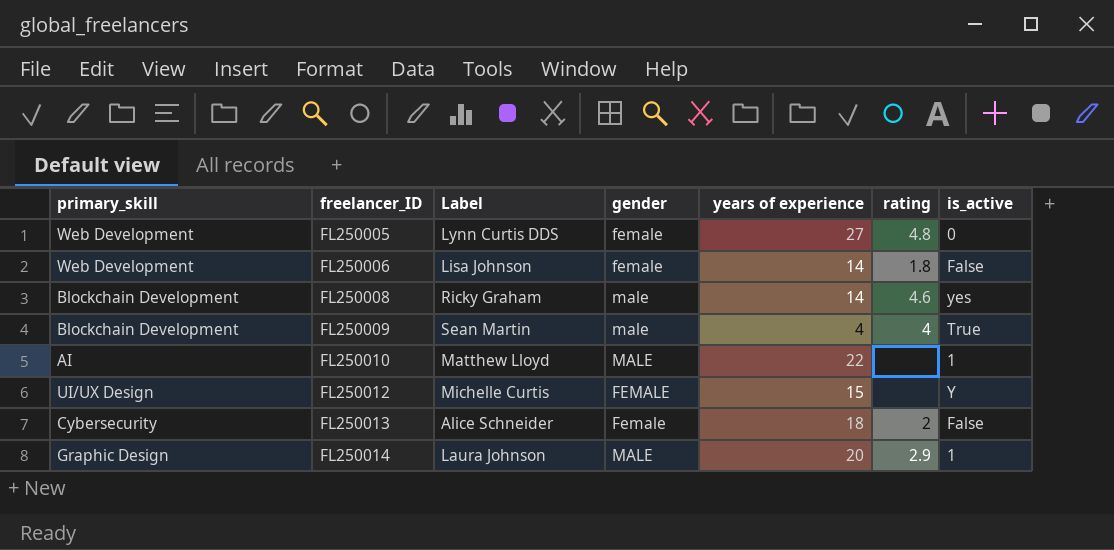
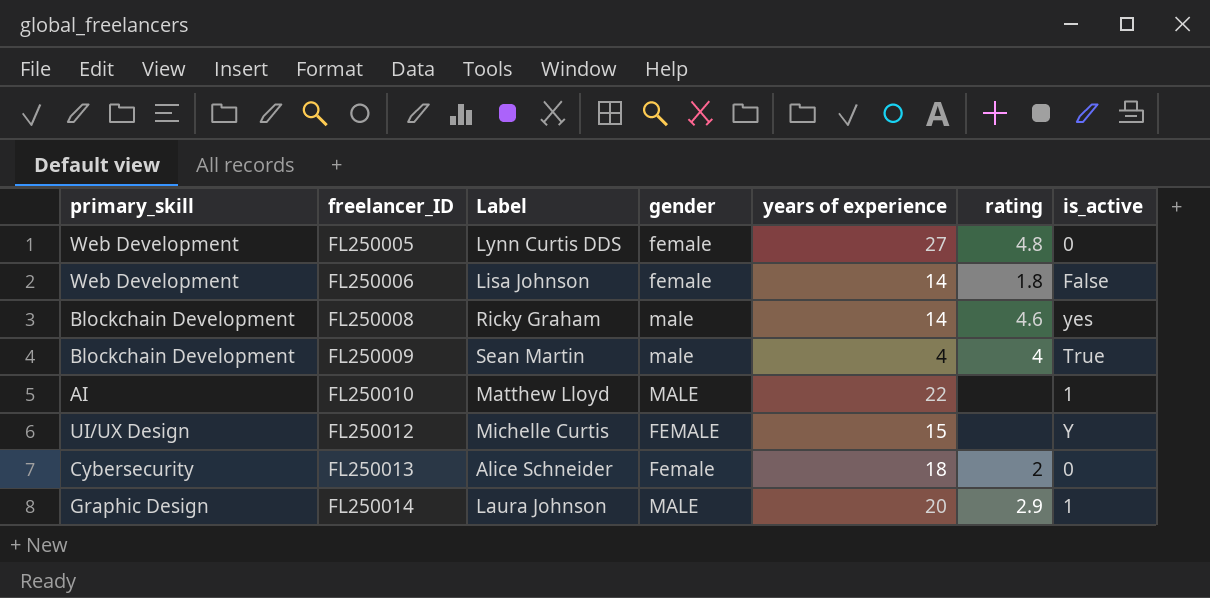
FL250013 | is_active: False -> 0

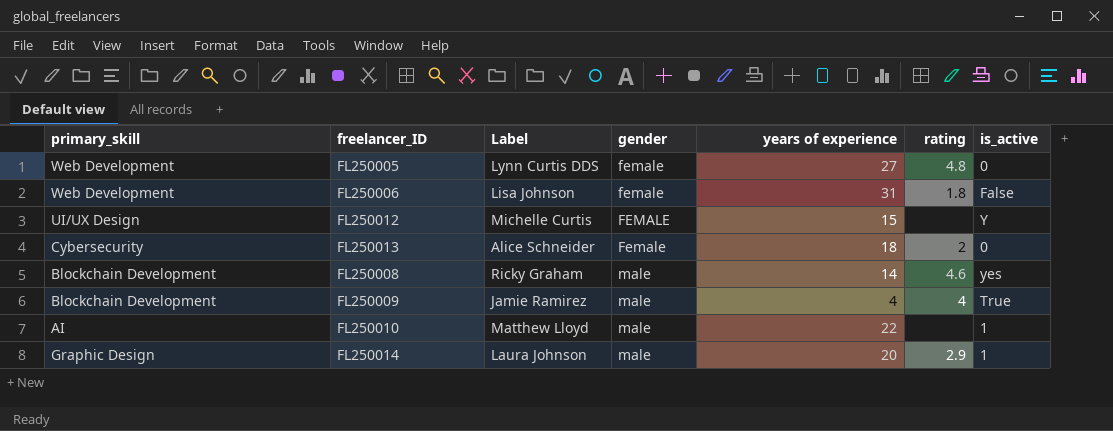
row order: freelancer_ID ascending -> gender ascending
FL250006 | years of experience: 14 -> 31
FL250009 | Label: Sean Martin -> Jamie Ramirez
FL250010 | gender: MALE -> male
FL250014 | gender: MALE -> male

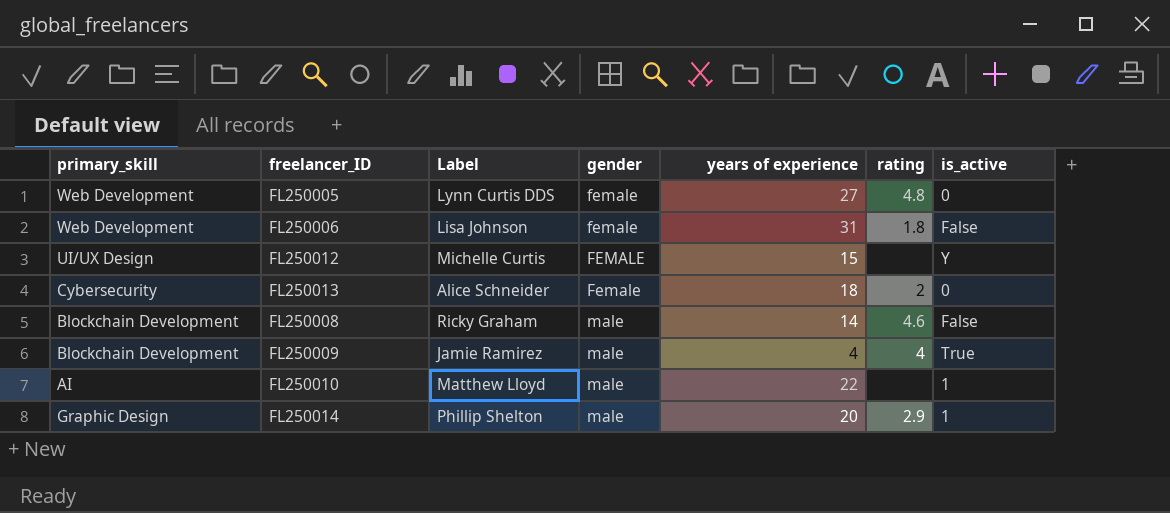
FL250008 | is_active: yes -> False
FL250014 | Label: Laura Johnson -> Phillip Shelton

